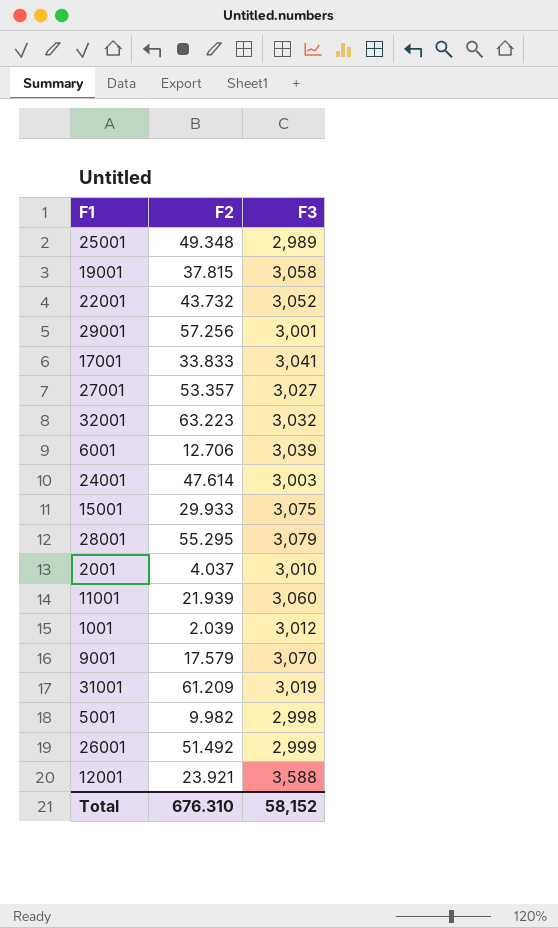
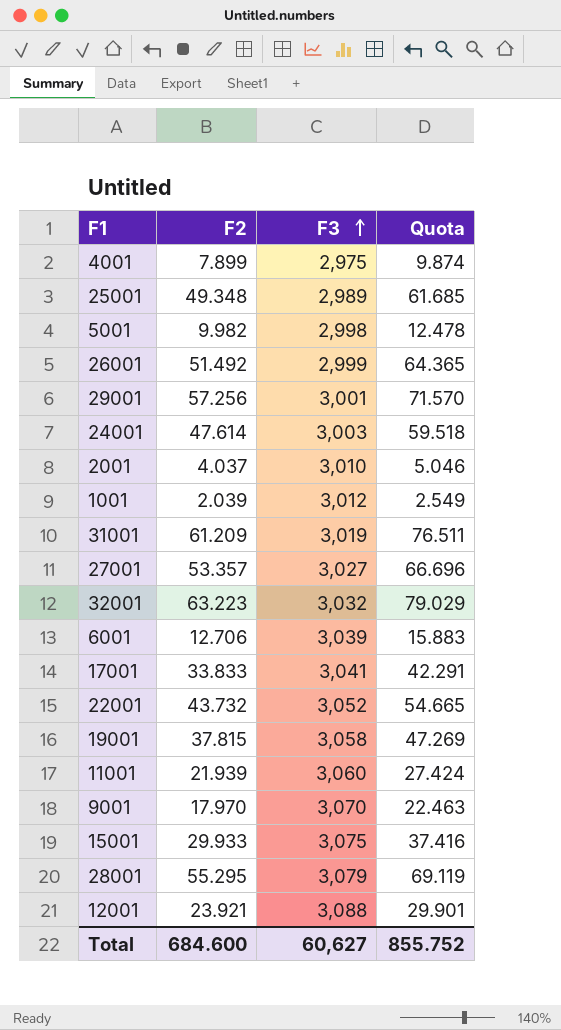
row order: none -> F3 ascending
column Quota | formula: none -> [F2] * 1.25
row 4001: none -> 7.899 | 2,975 | 9.874
9001 | F2: 17.579 -> 17.970
12001 | F3: 3,588 -> 3,088
Total | F2: 676.310 -> 684.600
Total | F3: 58,152 -> 60,627

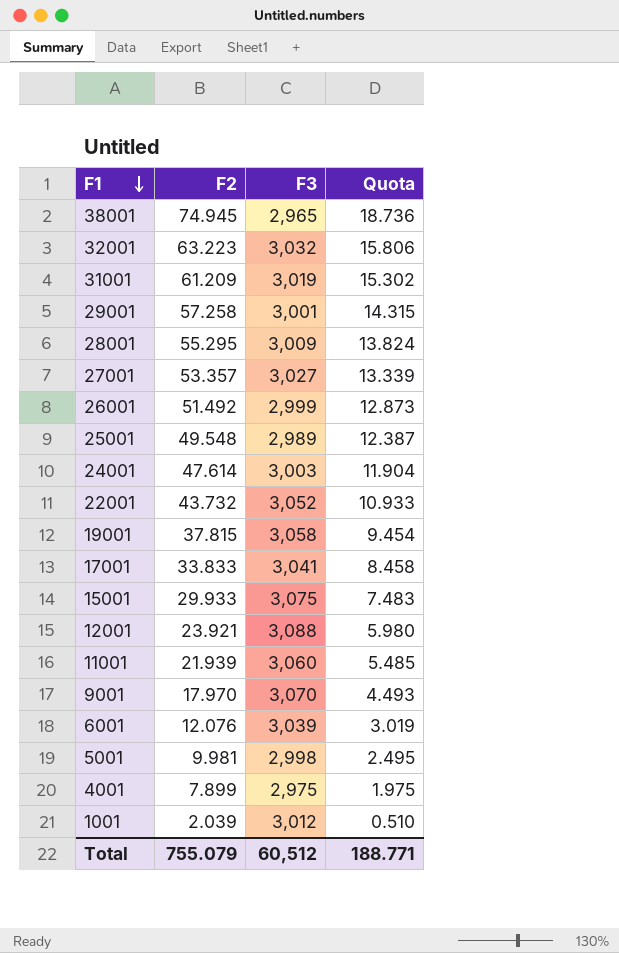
row order: F3 ascending -> F1 descending
column Quota | formula: [F2] * 1.25 -> [F2] * 0.25
row 2001: 4.037 | 3,010 | 5.046 -> none
row 38001: none -> 74.945 | 2,965 | 18.736
29001 | F2: 57.256 -> 57.258
28001 | F3: 3,079 -> 3,009
25001 | F2: 49.348 -> 49.548
6001 | F2: 12.706 -> 12.076
5001 | F2: 9.982 -> 9.981
Total | F2: 684.600 -> 755.079
Total | F3: 60,627 -> 60,512
Total | Quota: 855.752 -> 188.771

